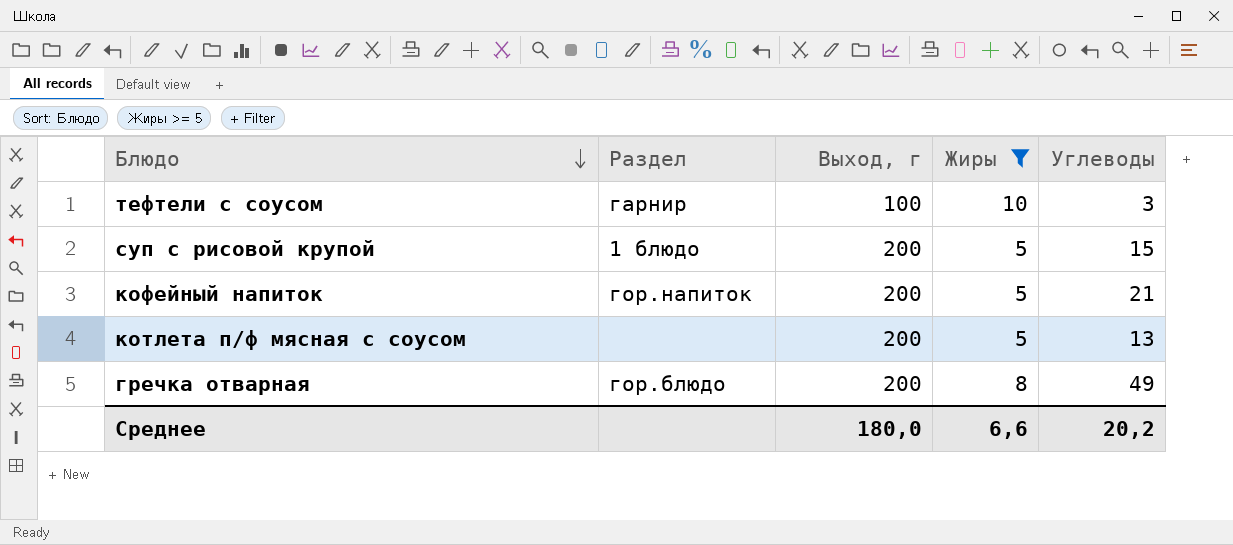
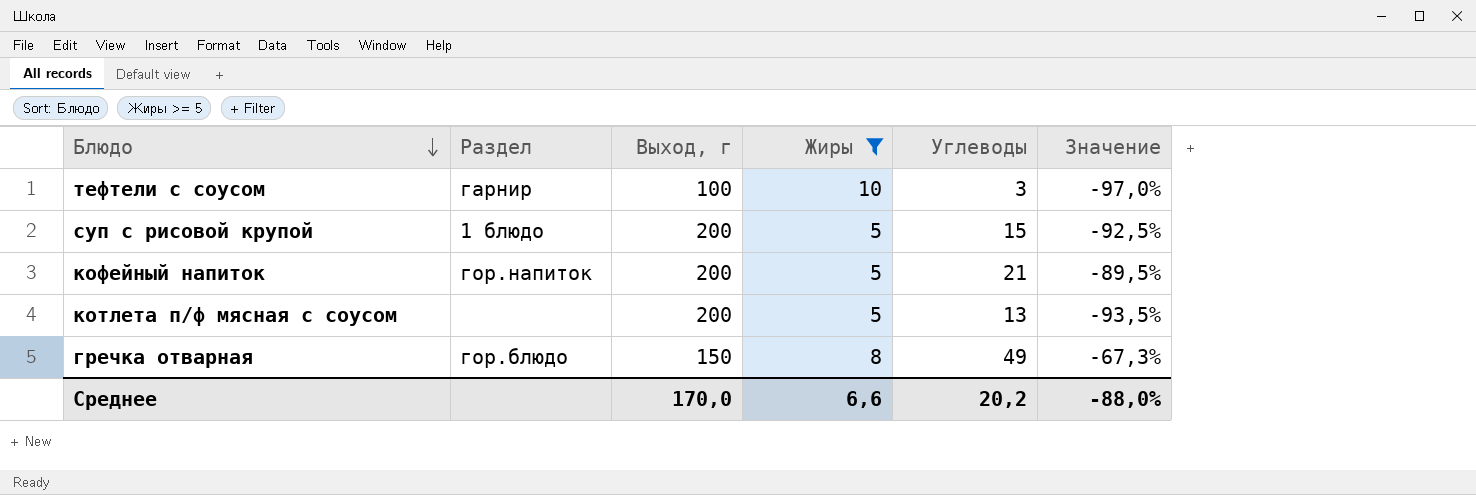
column Значение | formula: none -> ([Углеводы] - [Выход, г]) / [Выход, г]
гречка отварная | Выход, г: 200 -> 150
Среднее | Выход, г: 180,0 -> 170,0

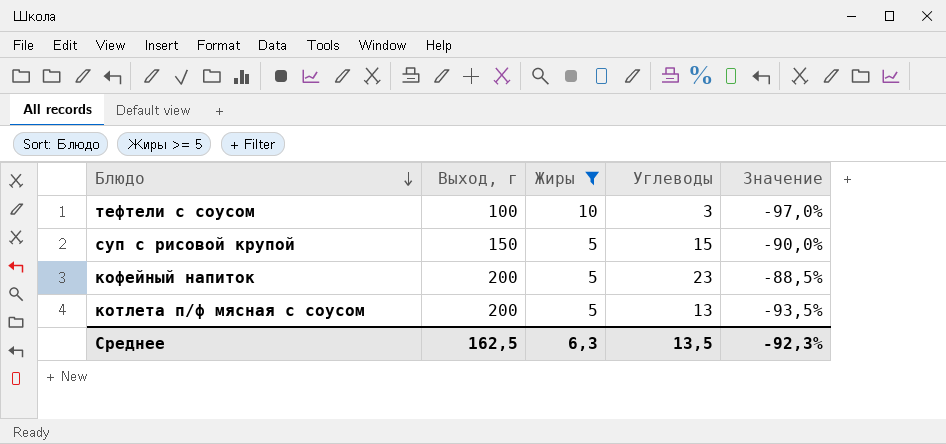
column Раздел | position: 2 -> none
row гречка отварная: гор.блюдо | 150 | 8 | 49 | -67,3% -> none
суп с рисовой крупой | Выход, г: 200 -> 150
суп с рисовой крупой | Значение: -92,5% -> -90,0%
кофейный напиток | Углеводы: 21 -> 23
кофейный напиток | Значение: -89,5% -> -88,5%
Среднее | Выход, г: 170,0 -> 162,5
Среднее | Жиры: 6,6 -> 6,3
Среднее | Углеводы: 20,2 -> 13,5
Среднее | Значение: -88,0% -> -92,3%

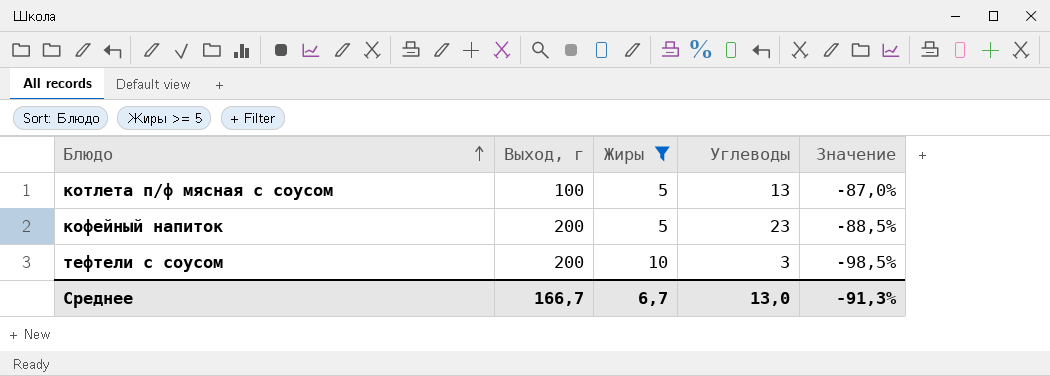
row order: Блюдо descending -> Блюдо ascending
row суп с рисовой крупой: 150 | 5 | 15 | -90,0% -> none
котлета п/ф мясная с соусом | Выход, г: 200 -> 100
котлета п/ф мясная с соусом | Значение: -93,5% -> -87,0%
тефтели с соусом | Выход, г: 100 -> 200
тефтели с соусом | Значение: -97,0% -> -98,5%
Среднее | Выход, г: 162,5 -> 166,7
Среднее | Жиры: 6,3 -> 6,7
Среднее | Углеводы: 13,5 -> 13,0
Среднее | Значение: -92,3% -> -91,3%

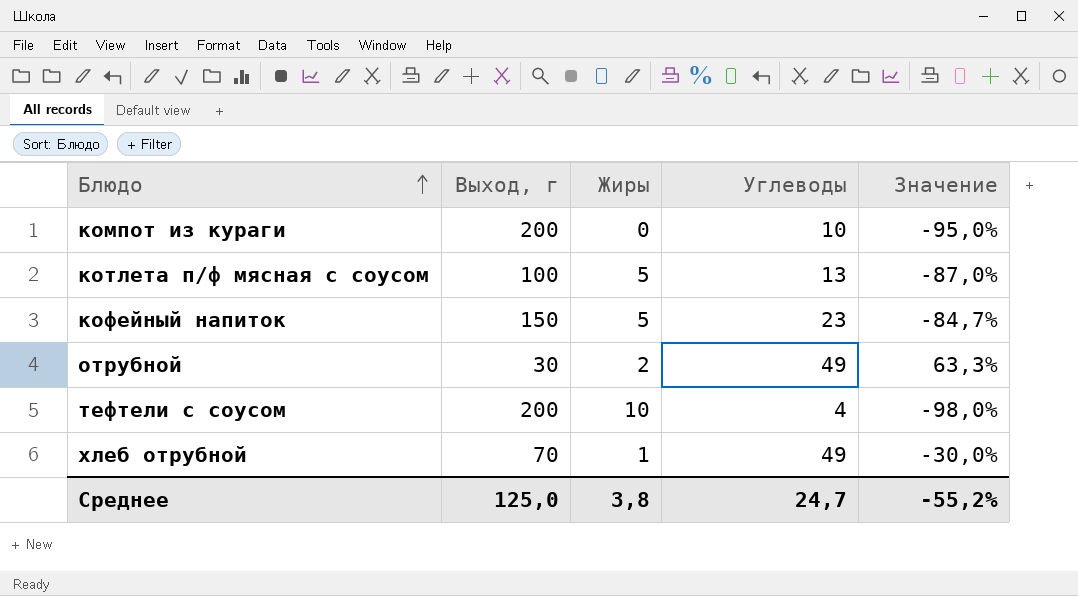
filter: Жиры >= 5 -> none
кофейный напиток | Выход, г: 200 -> 150
кофейный напиток | Значение: -88,5% -> -84,7%
тефтели с соусом | Углеводы: 3 -> 4
тефтели с соусом | Значение: -98,5% -> -98,0%
Среднее | Выход, г: 166,7 -> 125,0
Среднее | Жиры: 6,7 -> 3,8
Среднее | Углеводы: 13,0 -> 24,7
Среднее | Значение: -91,3% -> -55,2%

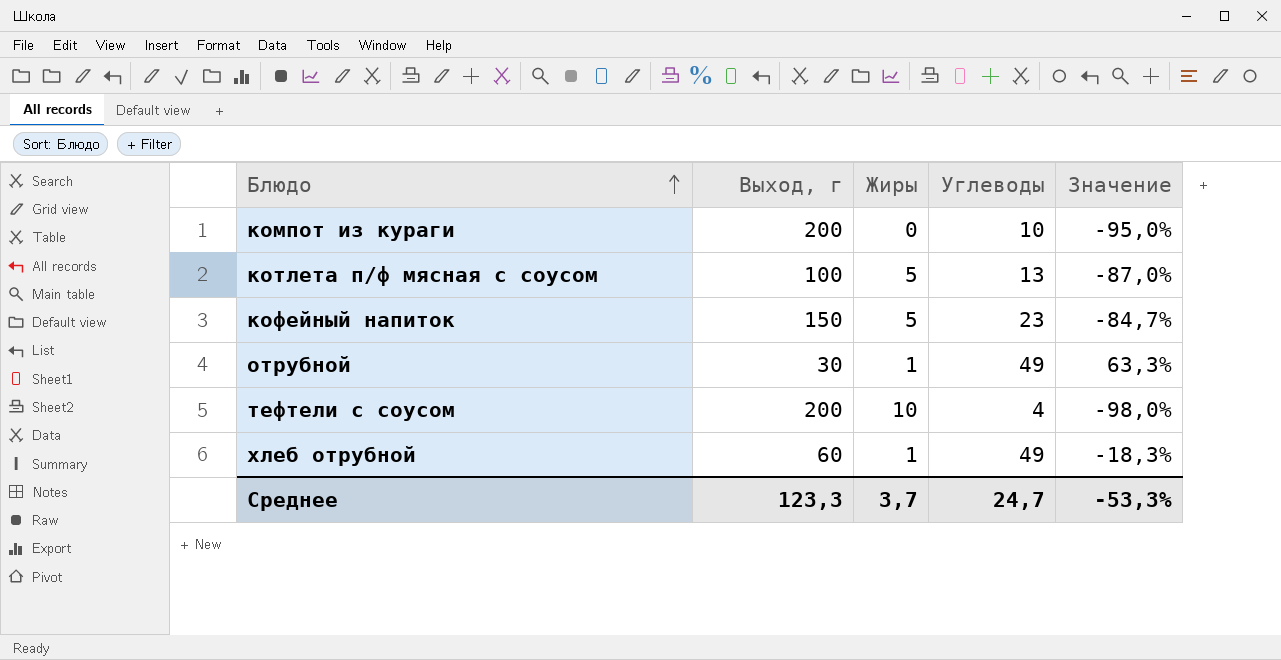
отрубной | Жиры: 2 -> 1
хлеб отрубной | Выход, г: 70 -> 60
хлеб отрубной | Значение: -30,0% -> -18,3%
Среднее | Выход, г: 125,0 -> 123,3
Среднее | Жиры: 3,8 -> 3,7
Среднее | Значение: -55,2% -> -53,3%

